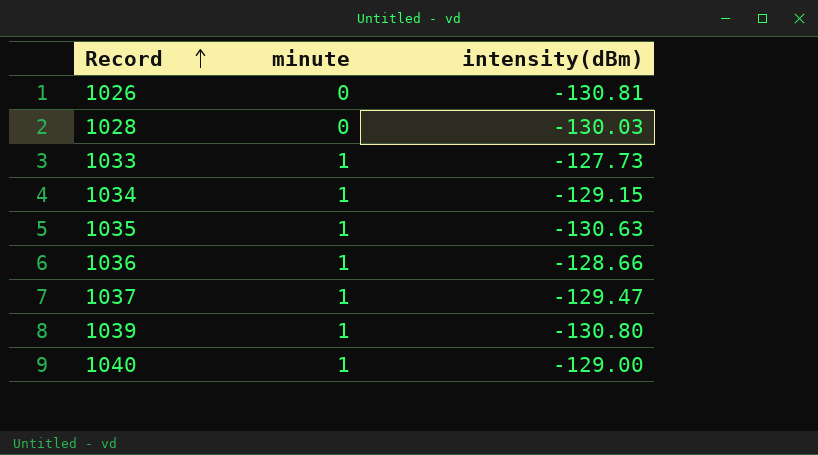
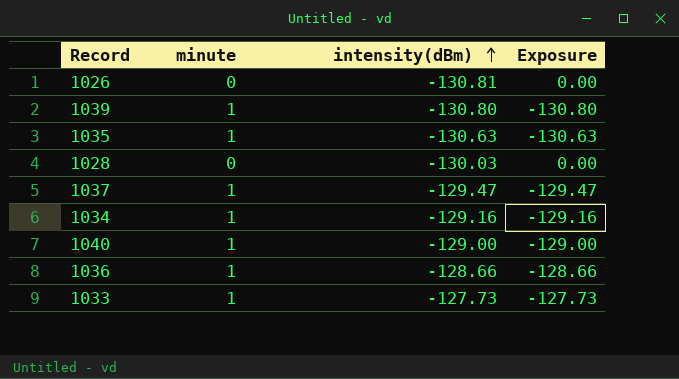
row order: Record ascending -> intensity(dBm) ascending
column Exposure | formula: none -> [minute] * [intensity(dBm)]
1034 | intensity(dBm): -129.15 -> -129.16

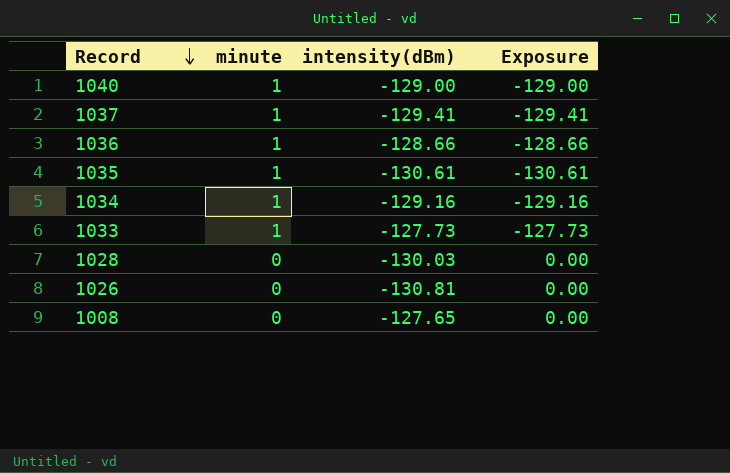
row order: intensity(dBm) ascending -> Record descending
row 1039: 1 | -130.80 | -130.80 -> none
1037 | intensity(dBm): -129.47 -> -129.41
1037 | Exposure: -129.47 -> -129.41
1035 | intensity(dBm): -130.63 -> -130.61
1035 | Exposure: -130.63 -> -130.61
row 1008: none -> 0 | -127.65 | 0.00

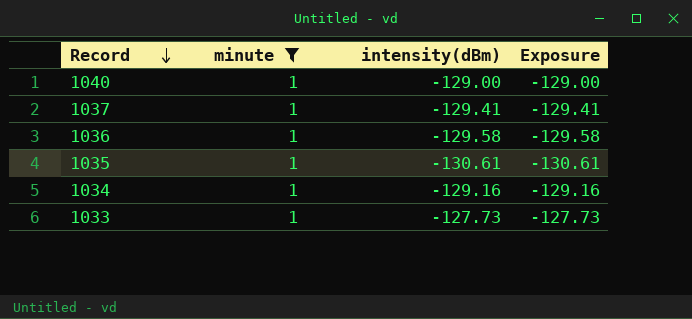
filter: none -> minute = 1
1036 | intensity(dBm): -128.66 -> -129.58
1036 | Exposure: -128.66 -> -129.58

